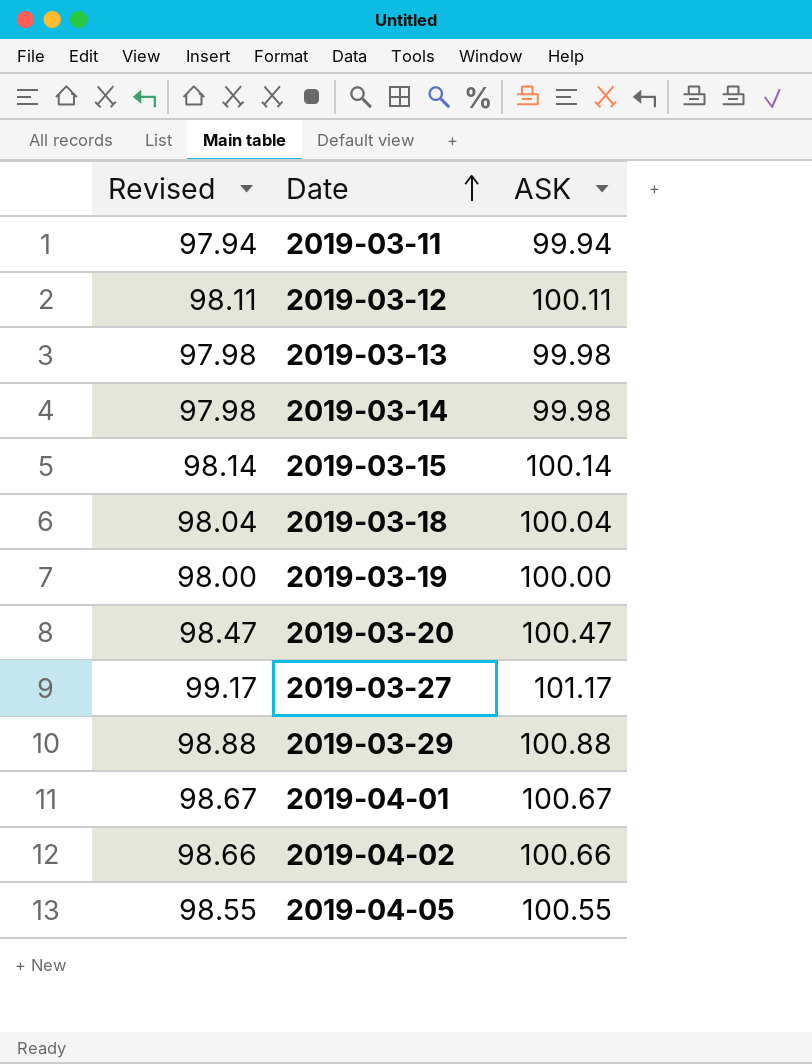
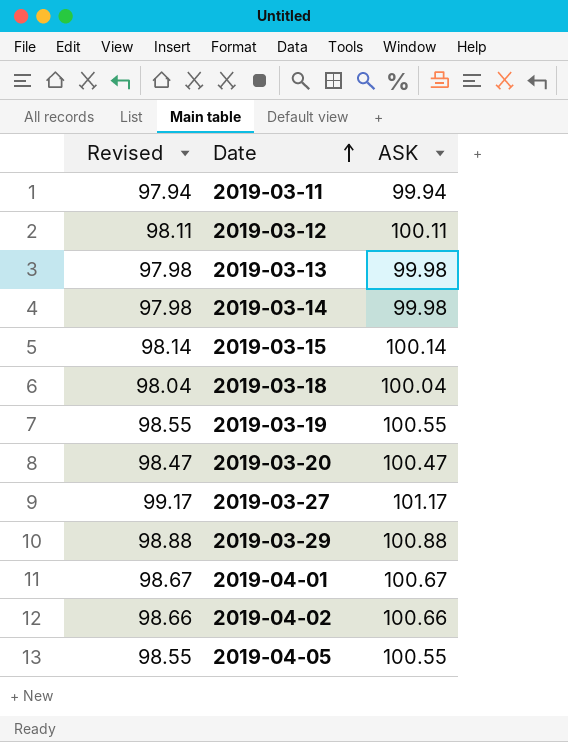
2019-03-19 | Revised: 98.00 -> 98.55
2019-03-19 | ASK: 100.00 -> 100.55

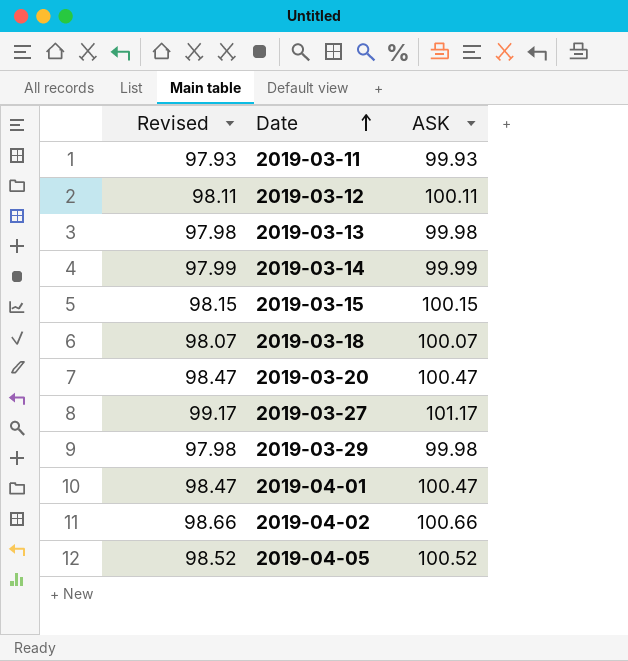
row 2019-03-19: 98.55 | 100.55 -> none
2019-03-11 | Revised: 97.94 -> 97.93
2019-03-11 | ASK: 99.94 -> 99.93
2019-03-14 | Revised: 97.98 -> 97.99
2019-03-14 | ASK: 99.98 -> 99.99
2019-03-15 | Revised: 98.14 -> 98.15
2019-03-15 | ASK: 100.14 -> 100.15
2019-03-18 | Revised: 98.04 -> 98.07
2019-03-18 | ASK: 100.04 -> 100.07
2019-03-29 | Revised: 98.88 -> 97.98
2019-03-29 | ASK: 100.88 -> 99.98
2019-04-01 | Revised: 98.67 -> 98.47
2019-04-01 | ASK: 100.67 -> 100.47
2019-04-05 | Revised: 98.55 -> 98.52
2019-04-05 | ASK: 100.55 -> 100.52

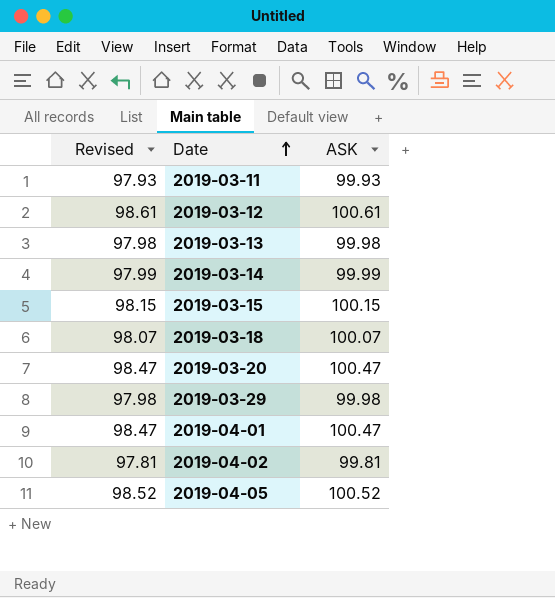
row 2019-03-27: 99.17 | 101.17 -> none
2019-03-12 | Revised: 98.11 -> 98.61
2019-03-12 | ASK: 100.11 -> 100.61
2019-04-02 | Revised: 98.66 -> 97.81
2019-04-02 | ASK: 100.66 -> 99.81

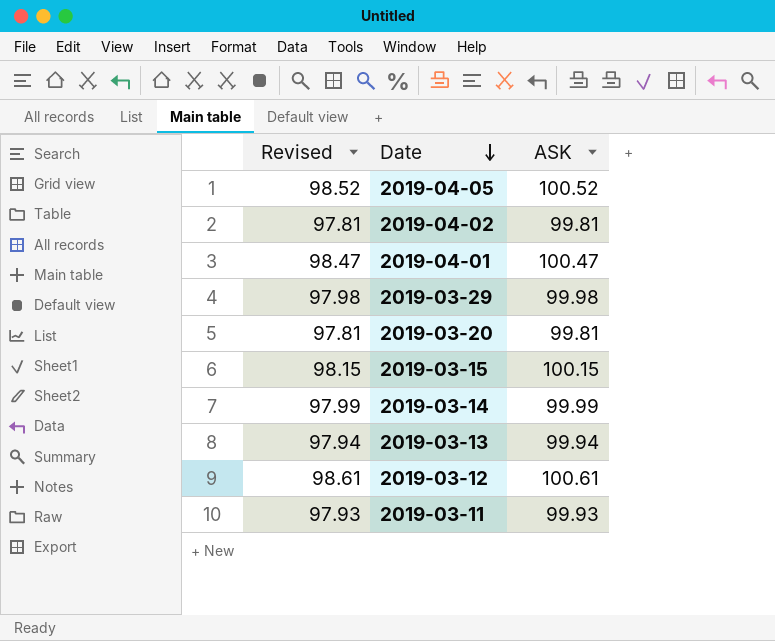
row order: Date ascending -> Date descending
row 2019-03-18: 98.07 | 100.07 -> none
2019-03-20 | Revised: 98.47 -> 97.81
2019-03-20 | ASK: 100.47 -> 99.81
2019-03-13 | Revised: 97.98 -> 97.94
2019-03-13 | ASK: 99.98 -> 99.94

